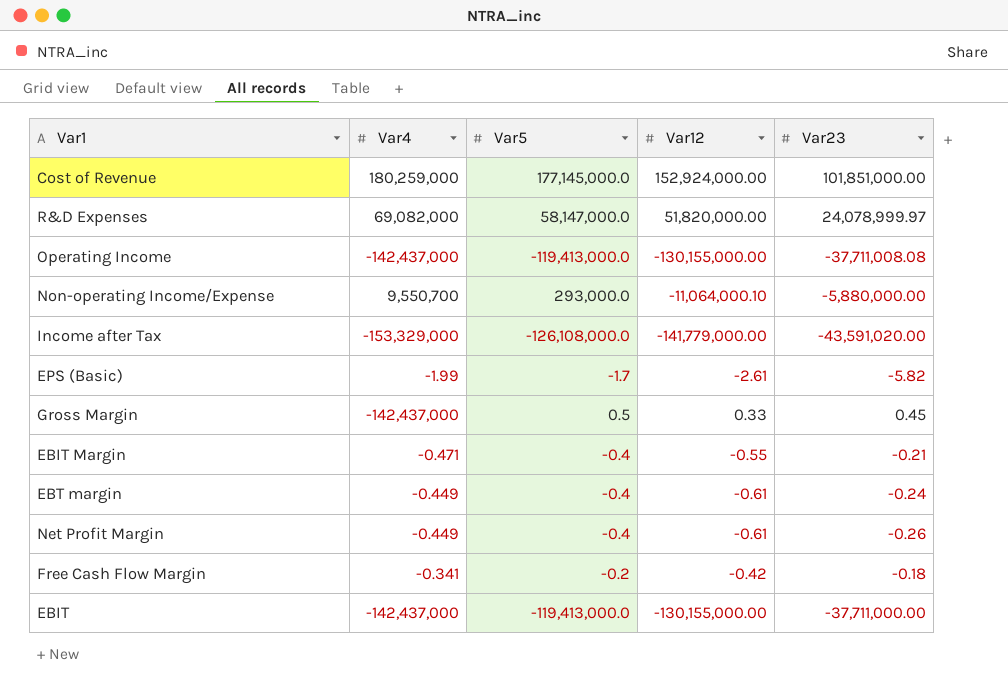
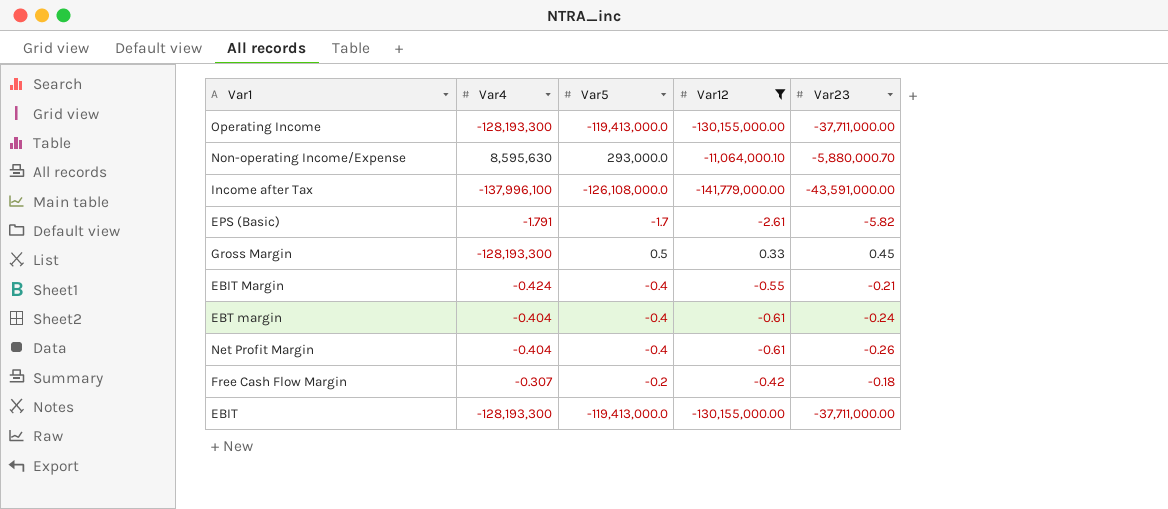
filter: none -> Var12 <= 0.33
Operating Income | Var4: -142,437,000 -> -128,193,300
Operating Income | Var23: -37,711,008.08 -> -37,711,000.00
Non-operating Income/Expense | Var4: 9,550,700 -> 8,595,630
Non-operating Income/Expense | Var23: -5,880,000.00 -> -5,880,000.70
Income after Tax | Var4: -153,329,000 -> -137,996,100
Income after Tax | Var23: -43,591,020.00 -> -43,591,000.00
EPS (Basic) | Var4: -1.99 -> -1.791
Gross Margin | Var4: -142,437,000 -> -128,193,300
EBIT Margin | Var4: -0.471 -> -0.424
EBT margin | Var4: -0.449 -> -0.404
Net Profit Margin | Var4: -0.449 -> -0.404
Free Cash Flow Margin | Var4: -0.341 -> -0.307
EBIT | Var4: -142,437,000 -> -128,193,300

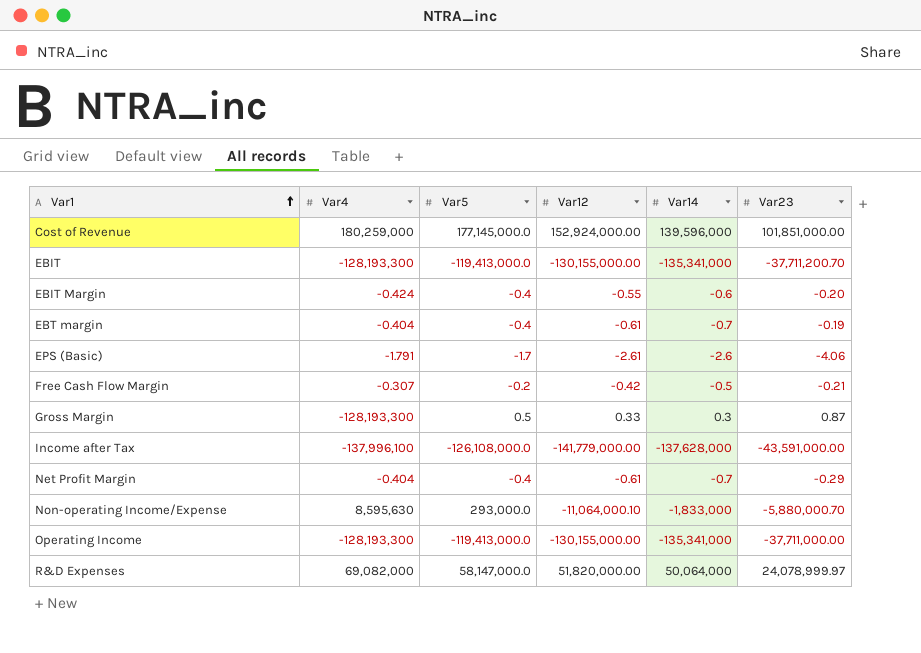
filter: Var12 <= 0.33 -> none
row order: none -> Var1 ascending
column Var14 | position: none -> 5
EBIT | Var23: -37,711,000.00 -> -37,711,200.70
EBIT Margin | Var23: -0.21 -> -0.20
EBT margin | Var23: -0.24 -> -0.19
EPS (Basic) | Var23: -5.82 -> -4.06
Free Cash Flow Margin | Var23: -0.18 -> -0.21
Gross Margin | Var23: 0.45 -> 0.87
Net Profit Margin | Var23: -0.26 -> -0.29

